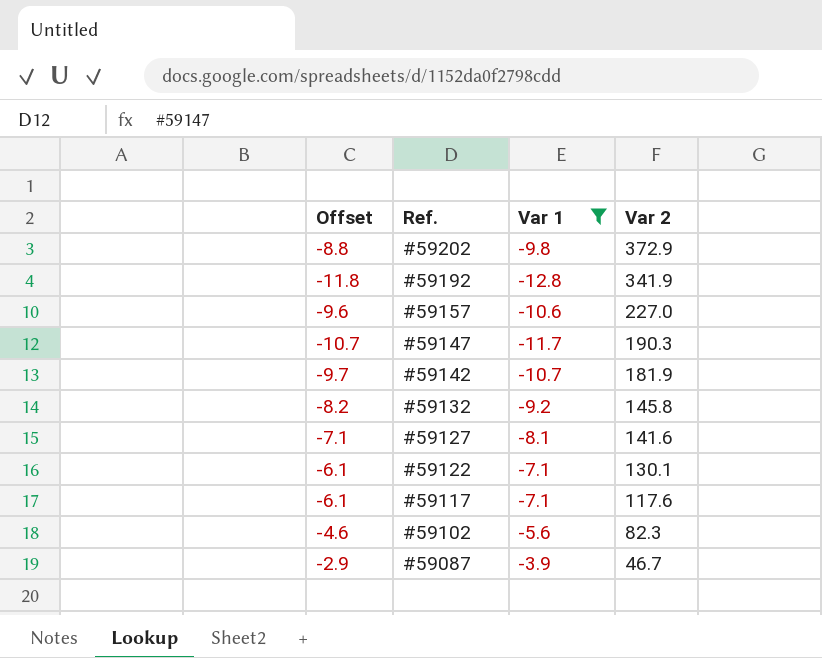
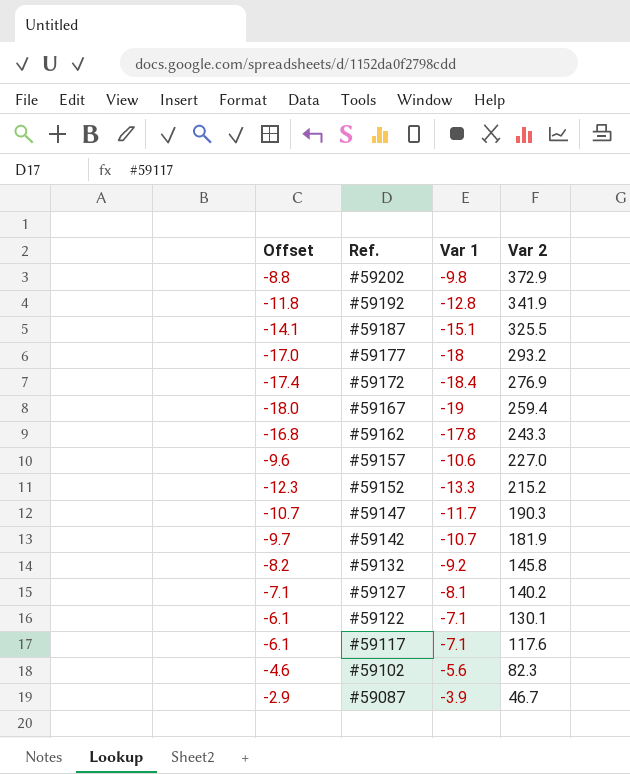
filter: Var 1 >= -12.8 -> none
#59127 | Var 2: 141.6 -> 140.2

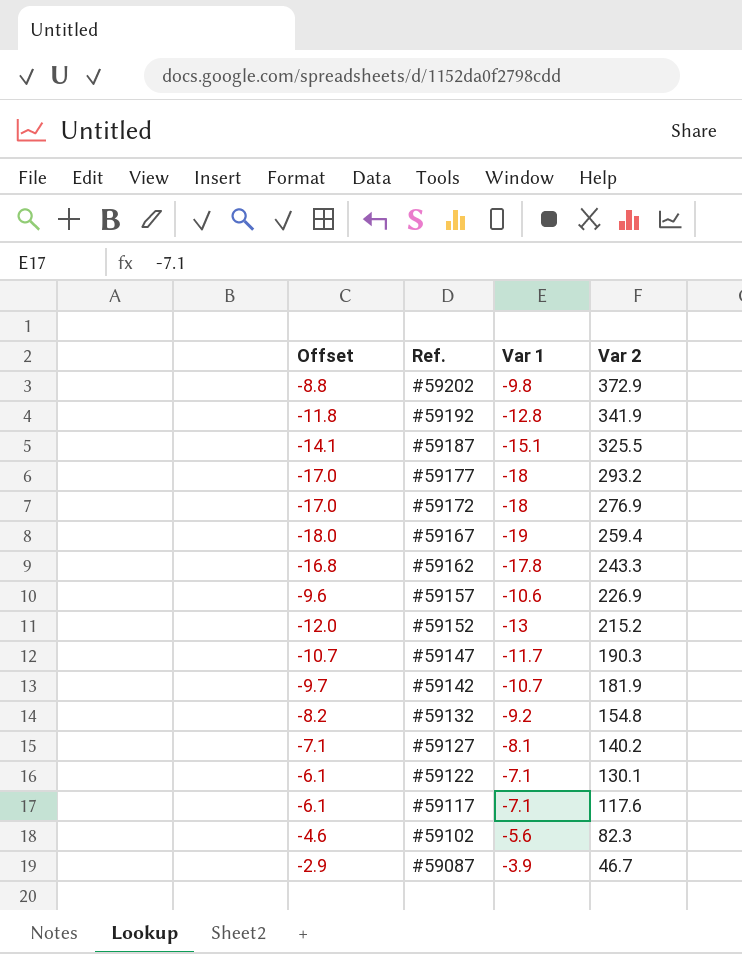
#59172 | Offset: -17.4 -> -17.0
#59172 | Var 1: -18.4 -> -18
#59157 | Var 2: 227.0 -> 226.9
#59152 | Offset: -12.3 -> -12.0
#59152 | Var 1: -13.3 -> -13
#59132 | Var 2: 145.8 -> 154.8

